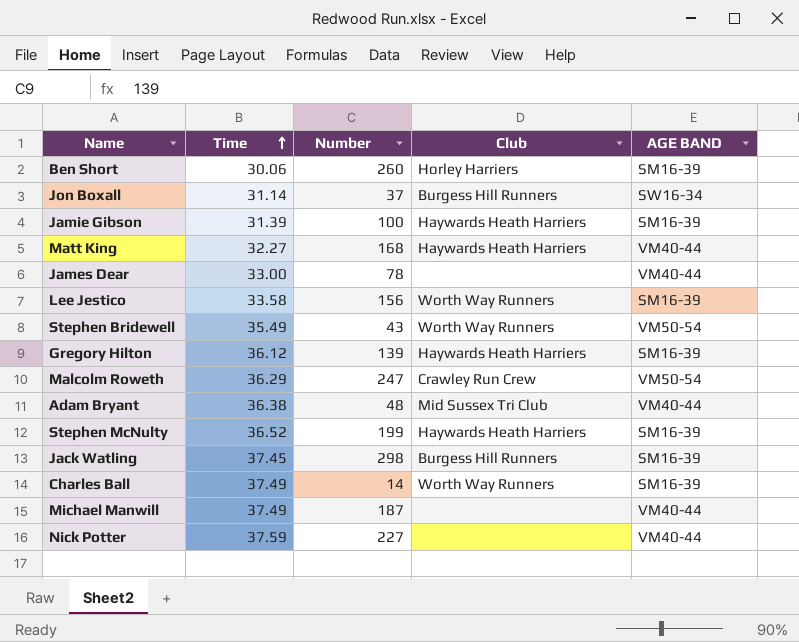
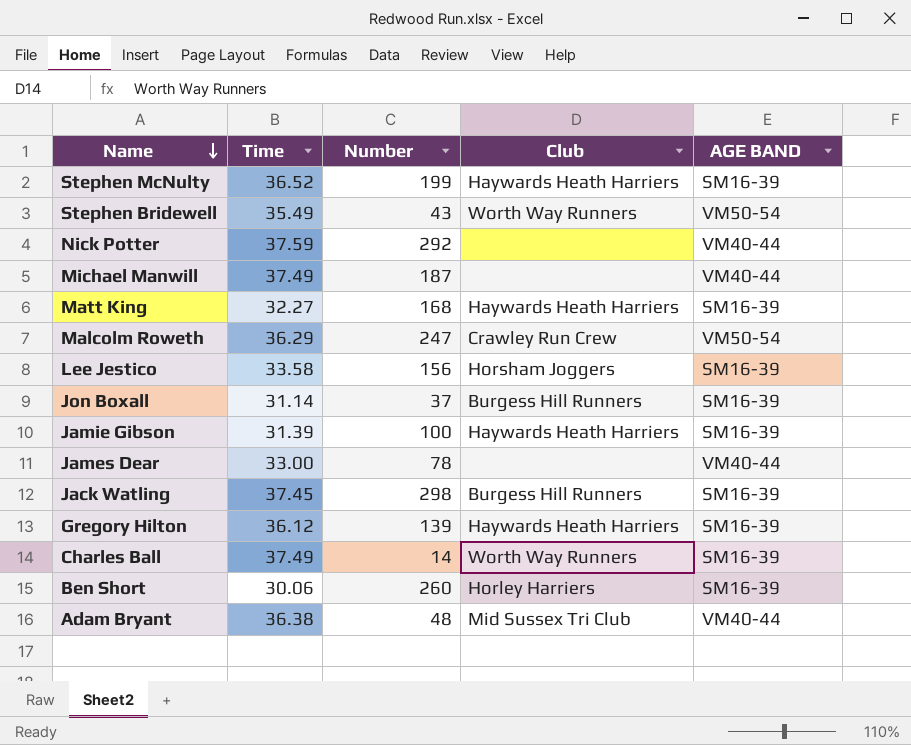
row order: Time ascending -> Name descending
Nick Potter | Number: 227 -> 292
Matt King | AGE BAND: VM40-44 -> SM16-39
Lee Jestico | Club: Worth Way Runners -> Horsham Joggers
Jon Boxall | AGE BAND: SW16-34 -> SM16-39

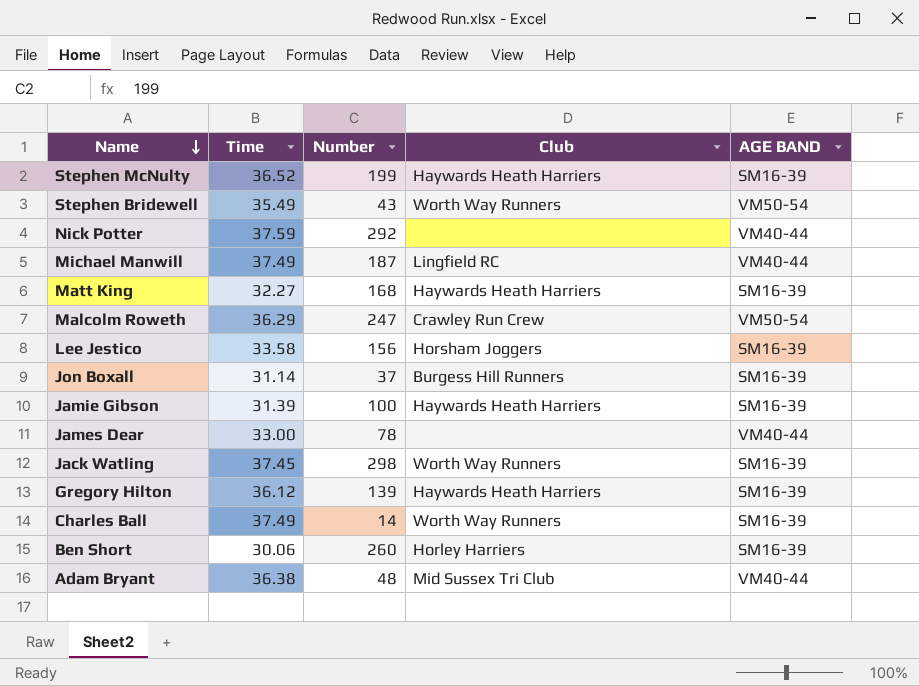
Michael Manwill | Club: none -> Lingfield RC
Jack Watling | Club: Burgess Hill Runners -> Worth Way Runners

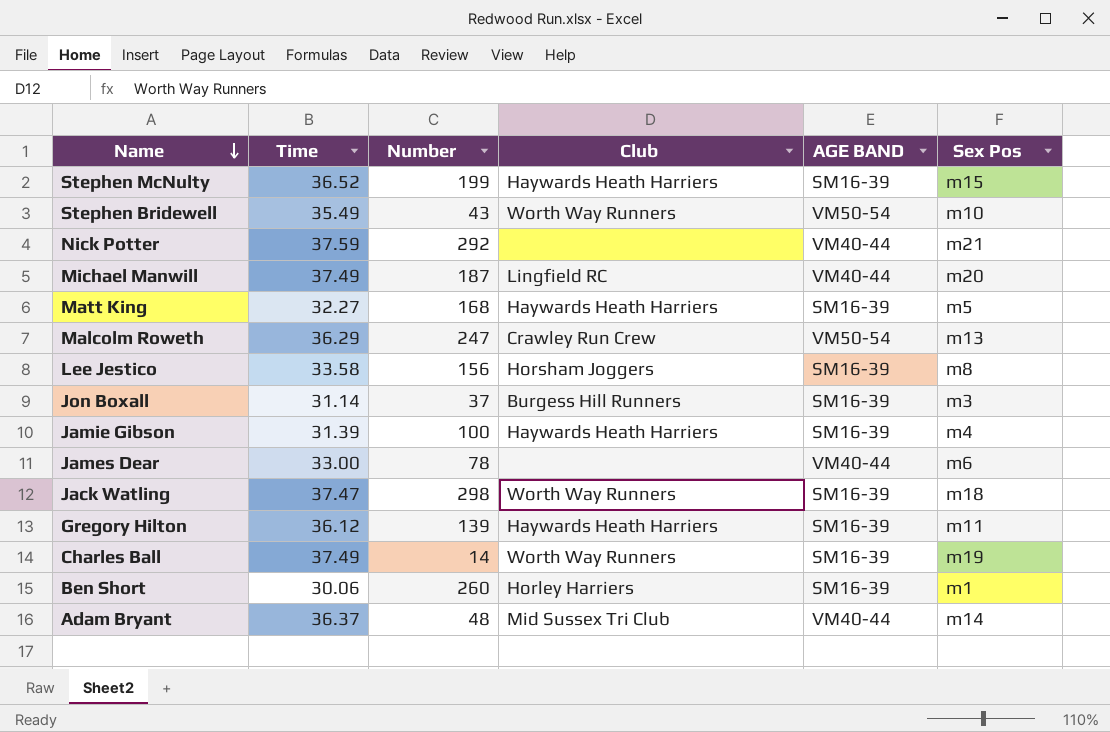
column Sex Pos | position: none -> 6
Jack Watling | Time: 37.45 -> 37.47
Adam Bryant | Time: 36.38 -> 36.37

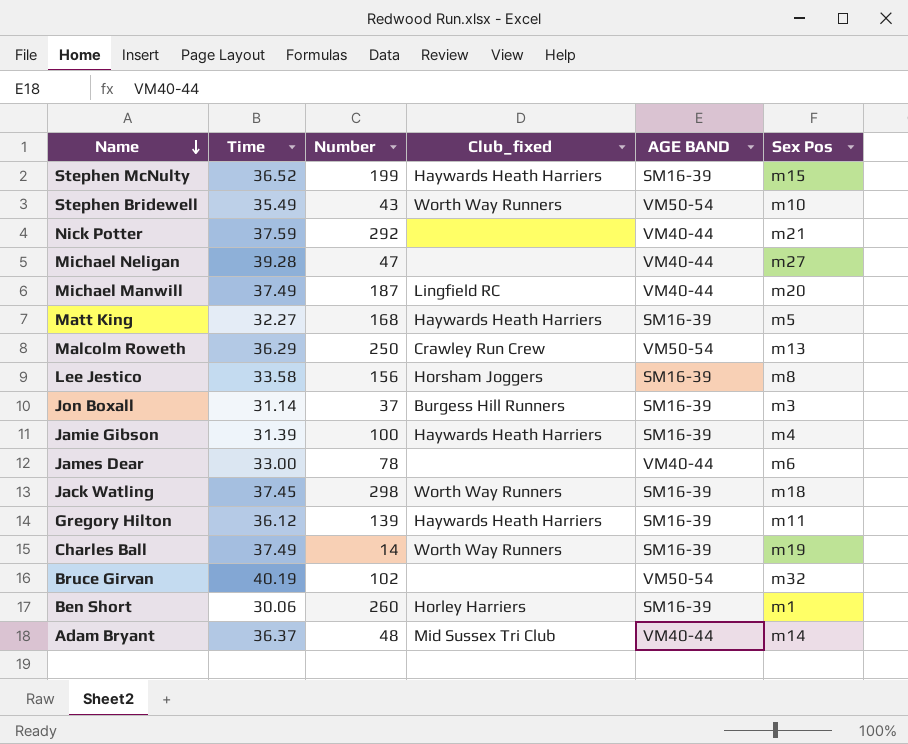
column name: Club -> Club_fixed
row Michael Neligan: none -> 39.28 | 47 | none | VM40-44 | m27
Malcolm Roweth | Number: 247 -> 250
Jack Watling | Time: 37.47 -> 37.45
row Bruce Girvan: none -> 40.19 | 102 | none | VM50-54 | m32

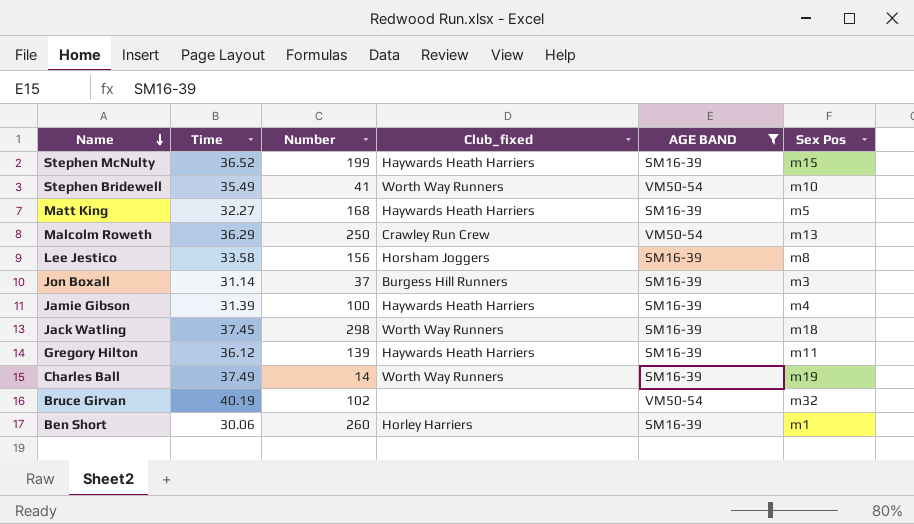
filter: none -> AGE BAND != VM40-44
Stephen Bridewell | Number: 43 -> 41

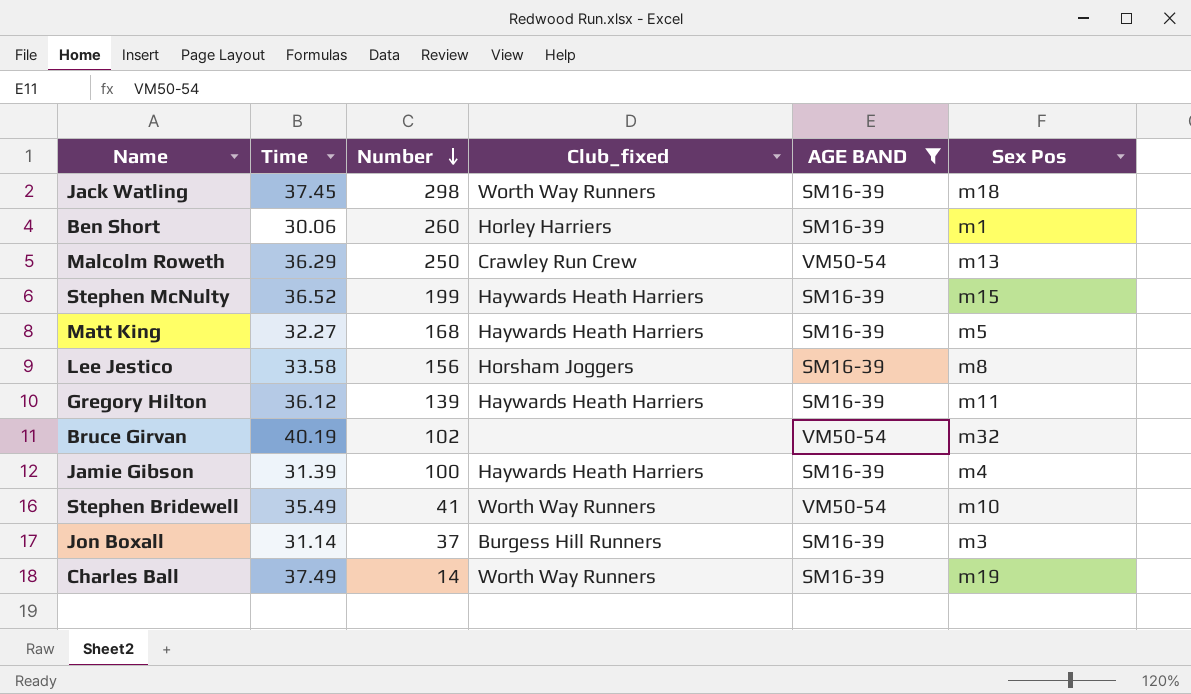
row order: Name descending -> Number descending

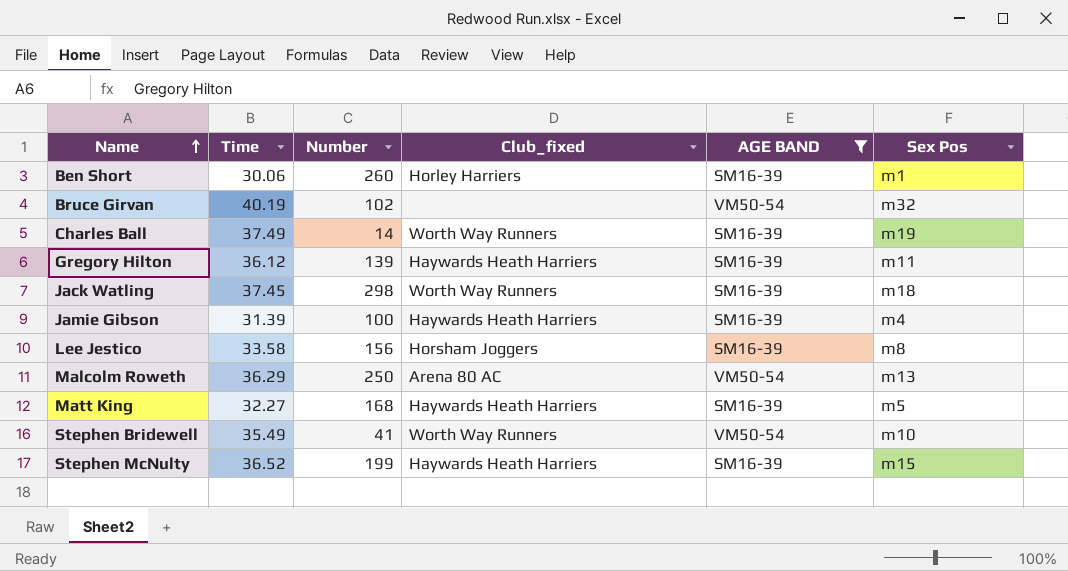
row order: Number descending -> Name ascending
row Jon Boxall: 31.14 | 37 | Burgess Hill Runners | SM16-39 | m3 -> none
Malcolm Roweth | Club_fixed: Crawley Run Crew -> Arena 80 AC

